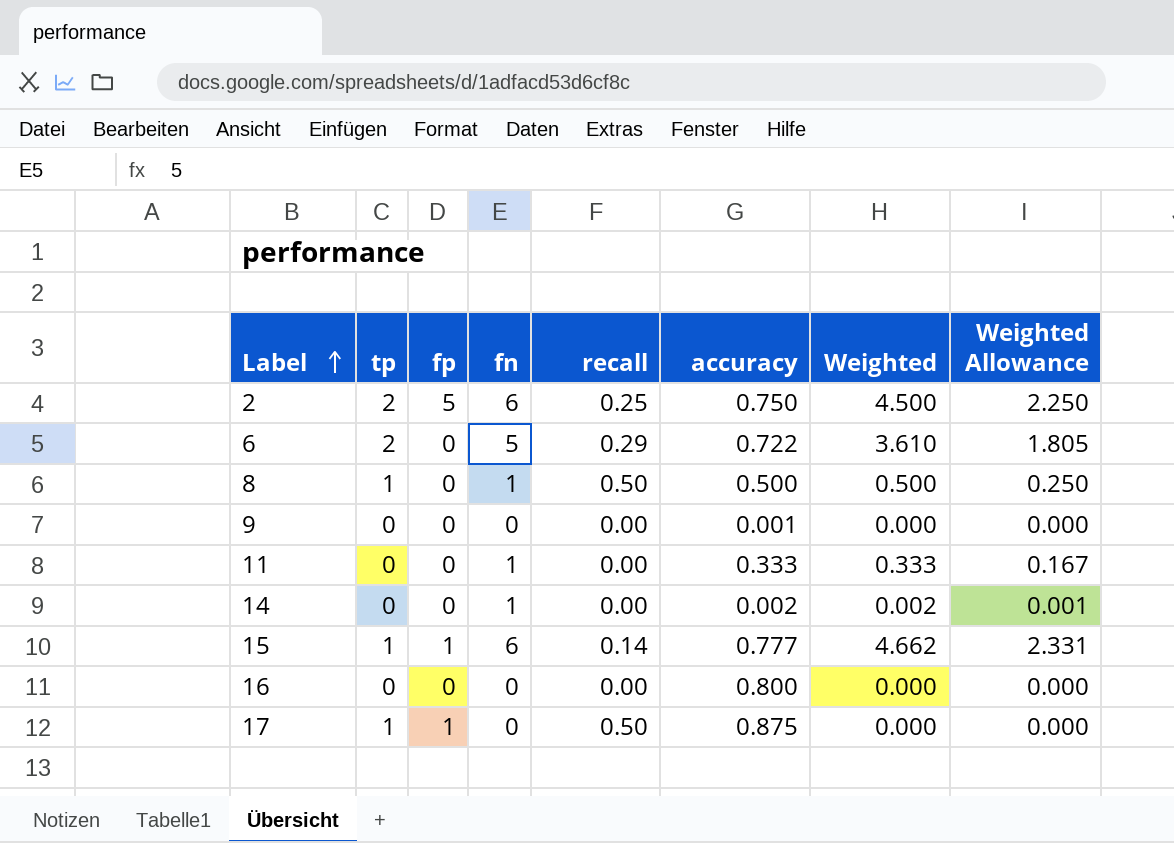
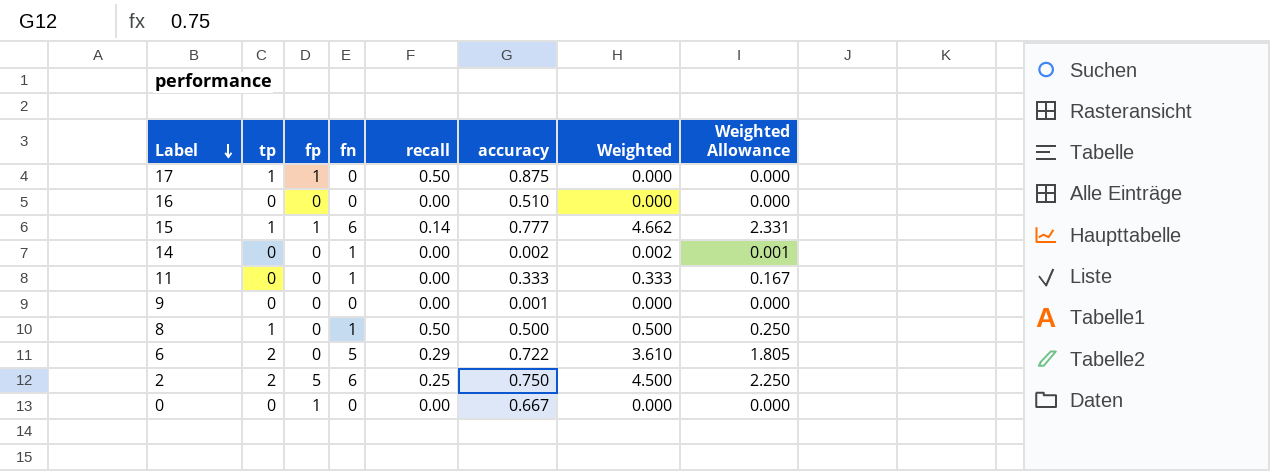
row order: Label ascending -> Label descending
16 | accuracy: 0.800 -> 0.510
row 0: none -> 0 | 1 | 0 | 0.00 | 0.667 | 0.000 | 0.000

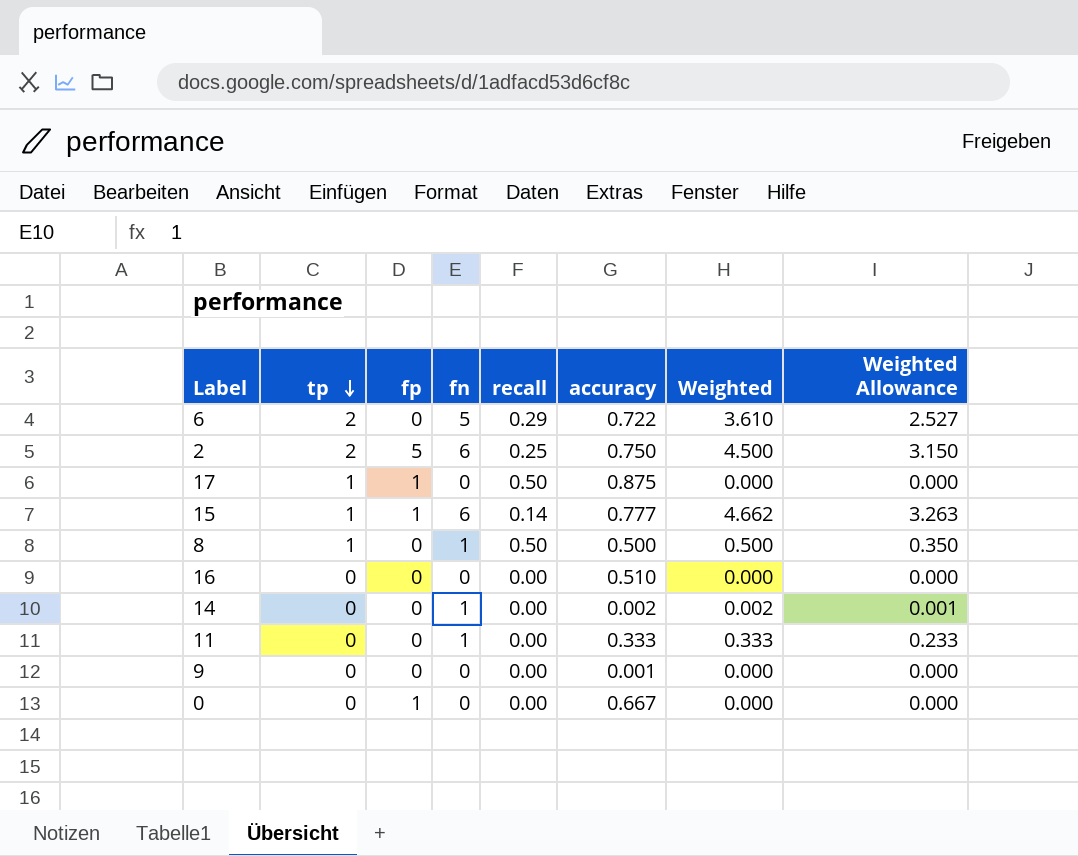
row order: Label descending -> tp descending
column Weighted Allowance | formula: [Weighted] * 0.5 -> [Weighted] * 0.7

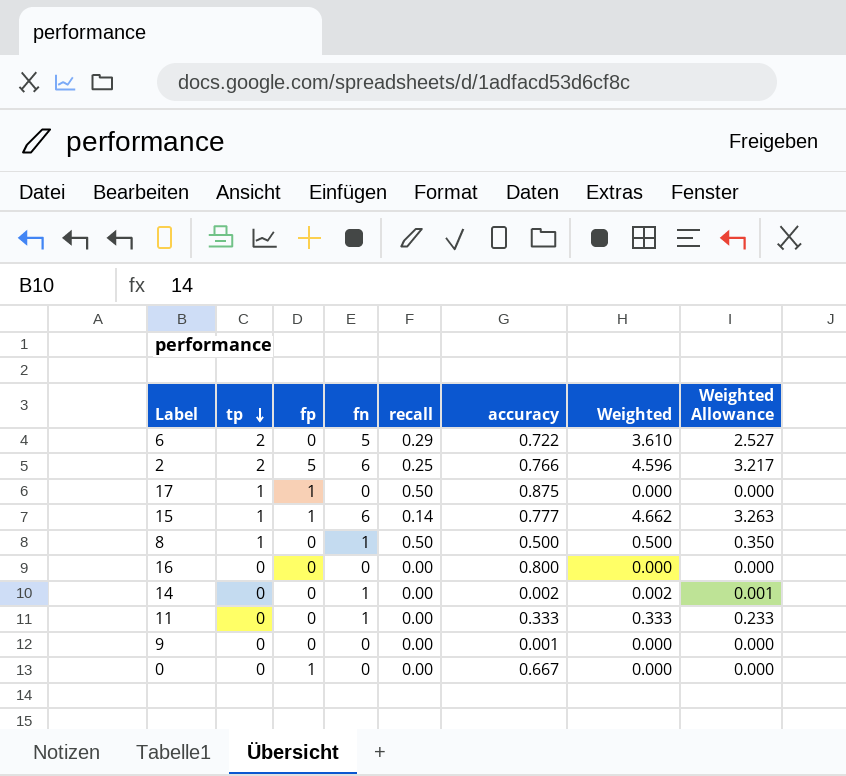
2 | accuracy: 0.750 -> 0.766
2 | Weighted: 4.500 -> 4.596
2 | Weighted Allowance: 3.150 -> 3.217
16 | accuracy: 0.510 -> 0.800

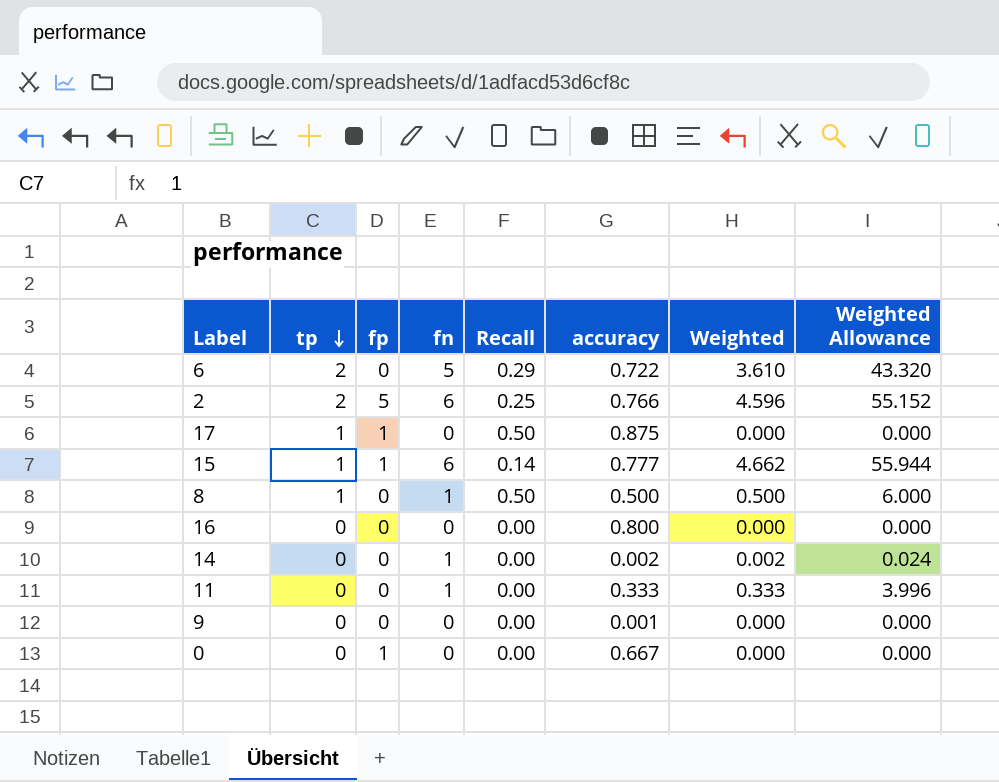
column name: recall -> Recall
column Weighted Allowance | formula: [Weighted] * 0.7 -> [Weighted] * 12

